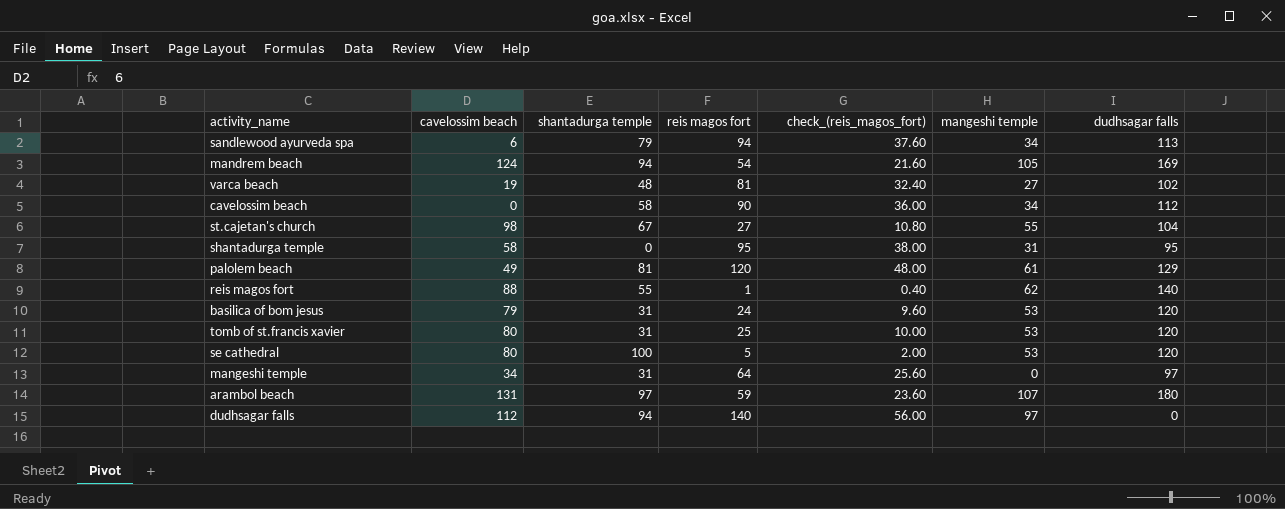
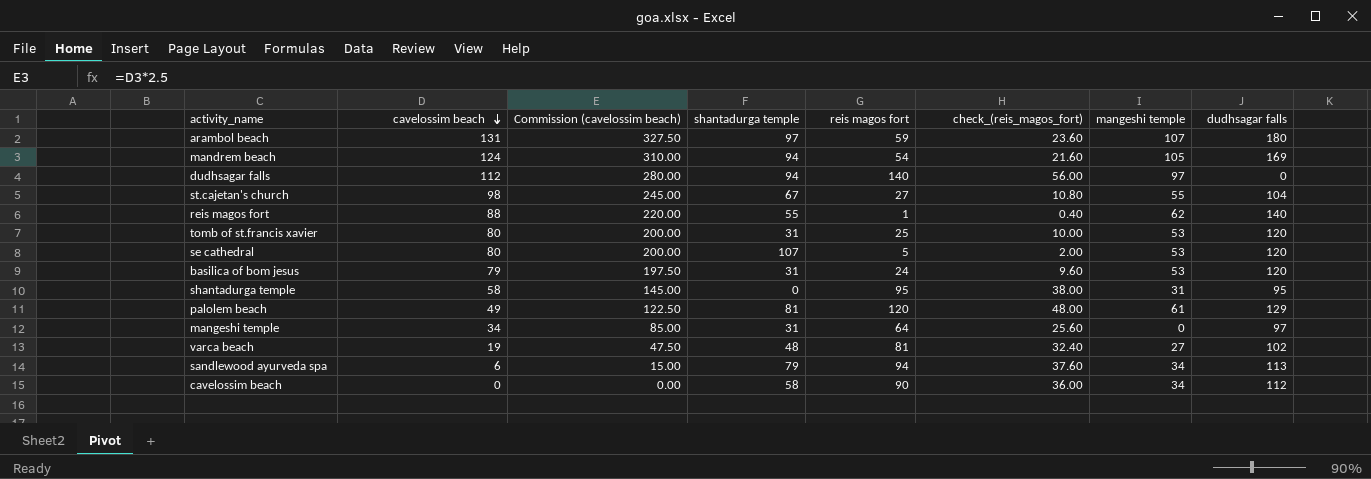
row order: none -> cavelossim beach descending
column Commission (cavelossim beach) | formula: none -> [cavelossim beach] * 2.5
se cathedral | shantadurga temple: 100 -> 107

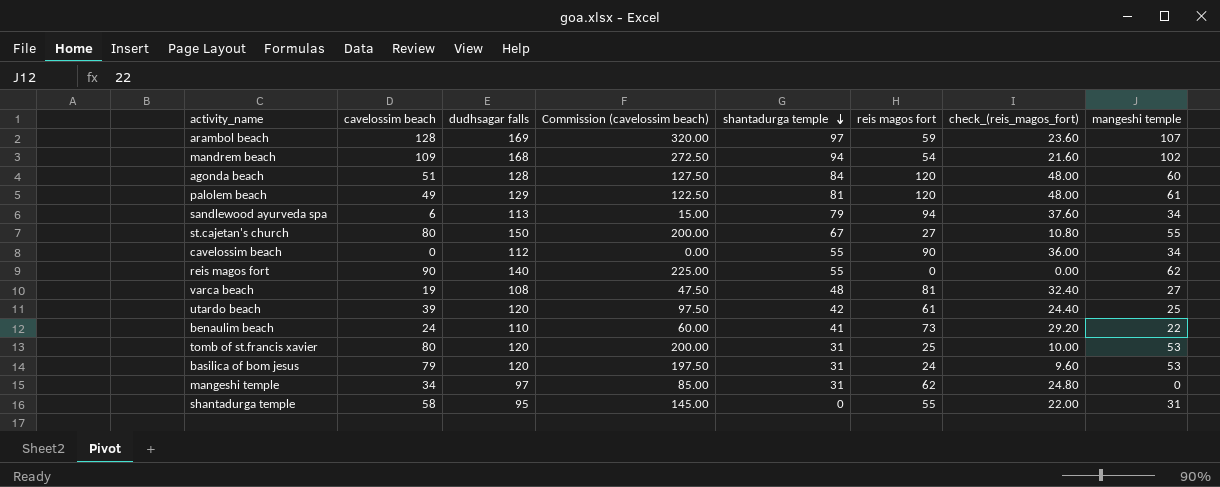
row order: cavelossim beach descending -> shantadurga temple descending
column dudhsagar falls | position: 8 -> 3
row dudhsagar falls: 112 | 280.00 | 94 | 140 | 56.00 | 97 | 0 -> none
row se cathedral: 80 | 200.00 | 107 | 5 | 2.00 | 53 | 120 -> none
arambol beach | cavelossim beach: 131 -> 128
arambol beach | dudhsagar falls: 180 -> 169
arambol beach | Commission (cavelossim beach): 327.50 -> 320.00
mandrem beach | cavelossim beach: 124 -> 109
mandrem beach | dudhsagar falls: 169 -> 168
mandrem beach | Commission (cavelossim beach): 310.00 -> 272.50
mandrem beach | mangeshi temple: 105 -> 102
row agonda beach: none -> 51 | 128 | 127.50 | 84 | 120 | 48.00 | 60
st.cajetan's church | cavelossim beach: 98 -> 80
st.cajetan's church | dudhsagar falls: 104 -> 150
st.cajetan's church | Commission (cavelossim beach): 245.00 -> 200.00
cavelossim beach | shantadurga temple: 58 -> 55
reis magos fort | cavelossim beach: 88 -> 90
reis magos fort | Commission (cavelossim beach): 220.00 -> 225.00
reis magos fort | reis magos fort: 1 -> 0
reis magos fort | check_(reis_magos_fort): 0.40 -> 0.00
varca beach | dudhsagar falls: 102 -> 108
row utardo beach: none -> 39 | 120 | 97.50 | 42 | 61 | 24.40 | 25
row benaulim beach: none -> 24 | 110 | 60.00 | 41 | 73 | 29.20 | 22
mangeshi temple | reis magos fort: 64 -> 62
mangeshi temple | check_(reis_magos_fort): 25.60 -> 24.80
shantadurga temple | reis magos fort: 95 -> 55
shantadurga temple | check_(reis_magos_fort): 38.00 -> 22.00

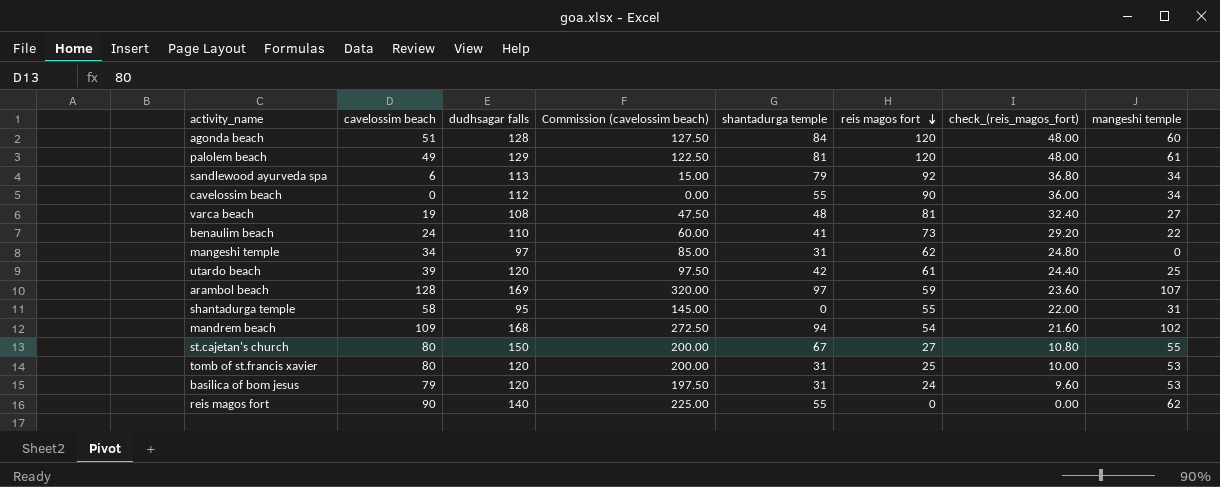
row order: shantadurga temple descending -> reis magos fort descending
sandlewood ayurveda spa | reis magos fort: 94 -> 92
sandlewood ayurveda spa | check_(reis_magos_fort): 37.60 -> 36.80

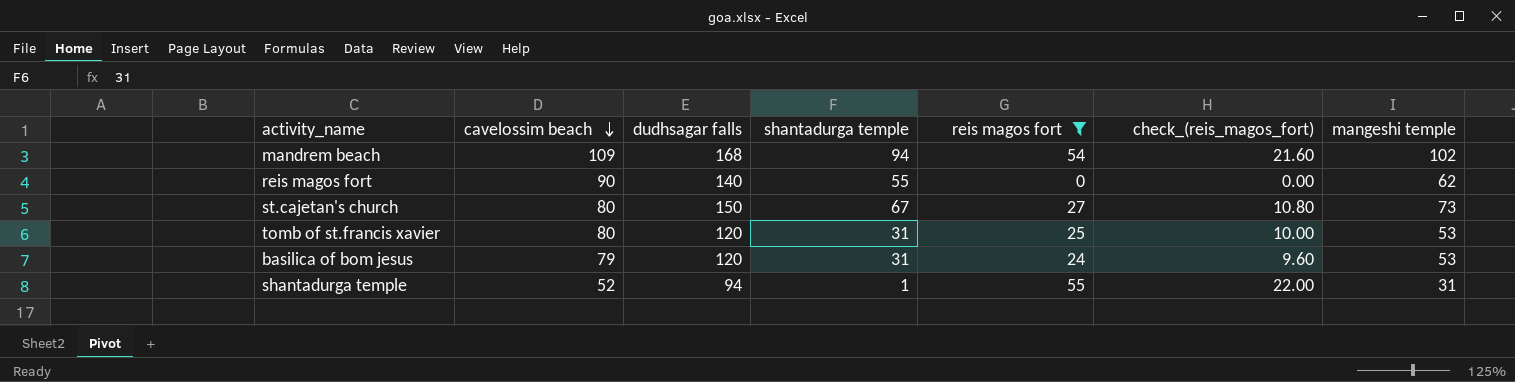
filter: none -> reis magos fort <= 55
row order: reis magos fort descending -> cavelossim beach descending
column Commission (cavelossim beach) | formula: [cavelossim beach] * 2.5 -> none
st.cajetan's church | mangeshi temple: 55 -> 73
shantadurga temple | cavelossim beach: 58 -> 52
shantadurga temple | dudhsagar falls: 95 -> 94
shantadurga temple | shantadurga temple: 0 -> 1

